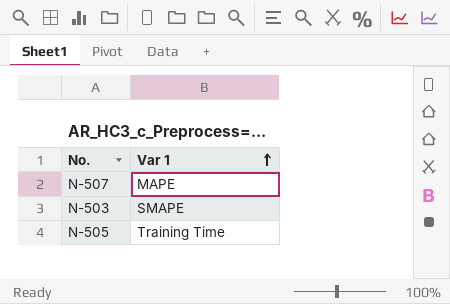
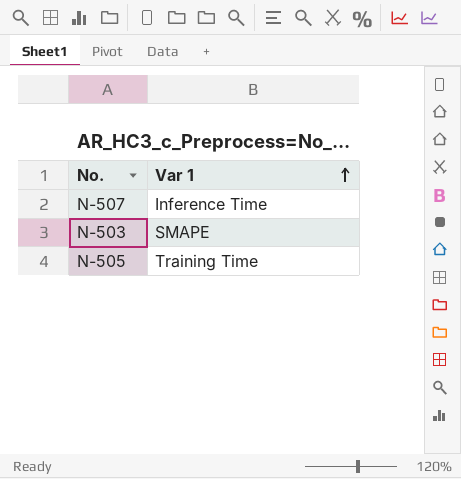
N-507 | Var 1: MAPE -> Inference Time

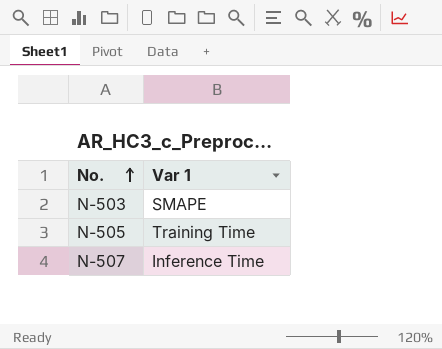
row order: Var 1 ascending -> No. ascending

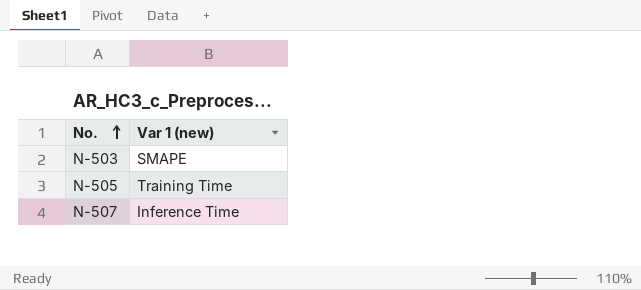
column name: Var 1 -> Var 1 (new)

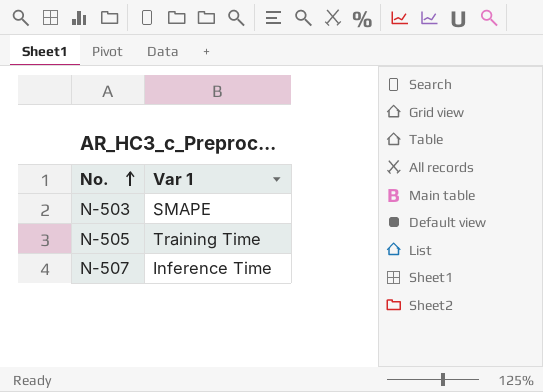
column name: Var 1 (new) -> Var 1

